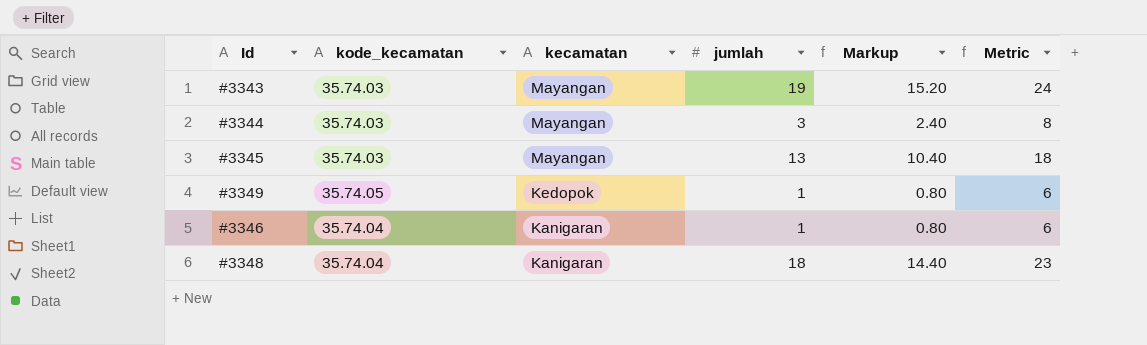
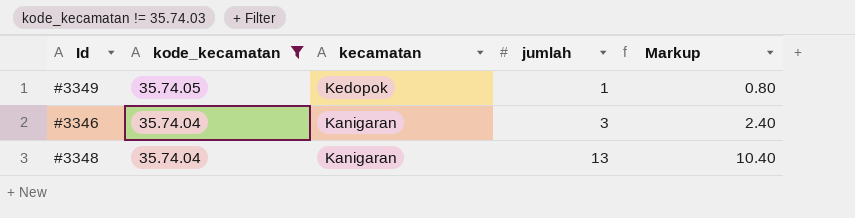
filter: none -> kode_kecamatan != 35.74.03
column Metric | formula: [jumlah] + 5 -> none
#3346 | jumlah: 1 -> 3
#3346 | Markup: 0.80 -> 2.40
#3348 | jumlah: 18 -> 13
#3348 | Markup: 14.40 -> 10.40

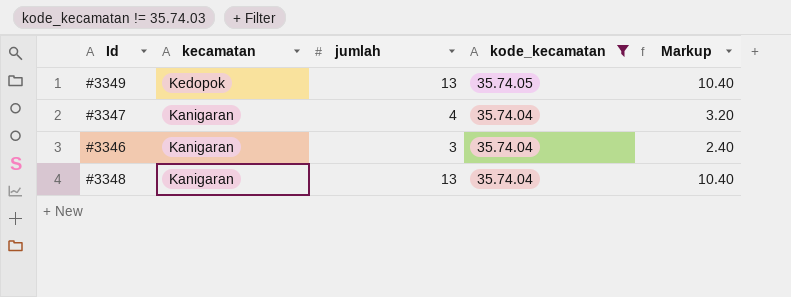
column kode_kecamatan | position: 2 -> 4
#3349 | jumlah: 1 -> 13
#3349 | Markup: 0.80 -> 10.40
row #3347: none -> Kanigaran | 4 | 35.74.04 | 3.20

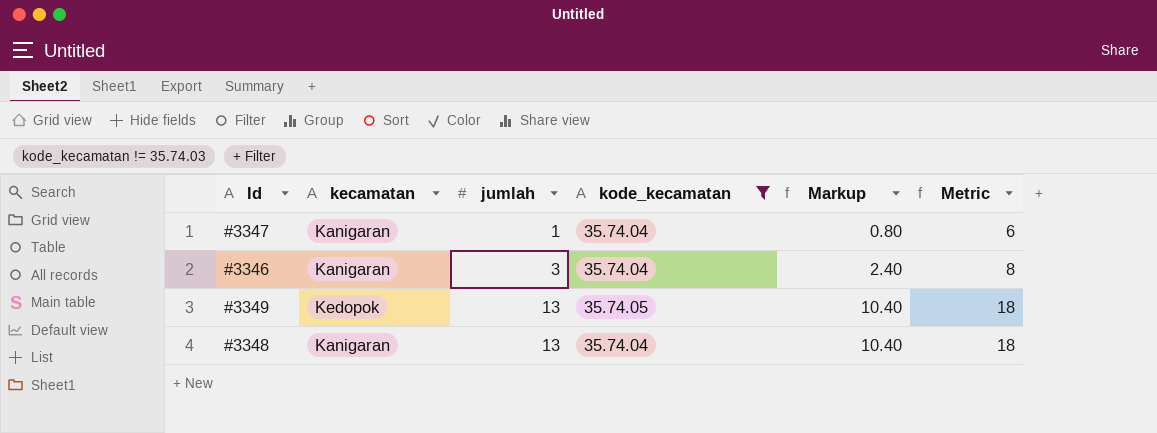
row order: kecamatan descending -> jumlah ascending
column Metric | formula: none -> [jumlah] + 5
#3347 | jumlah: 4 -> 1
#3347 | Markup: 3.20 -> 0.80

